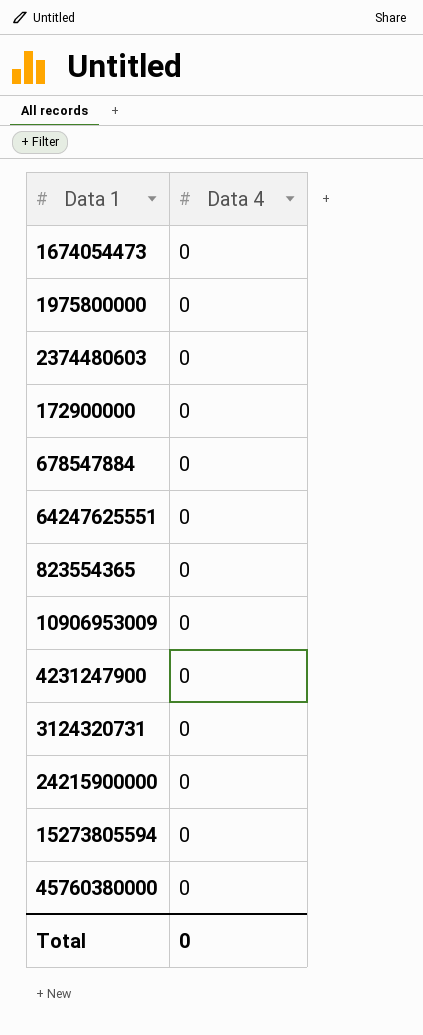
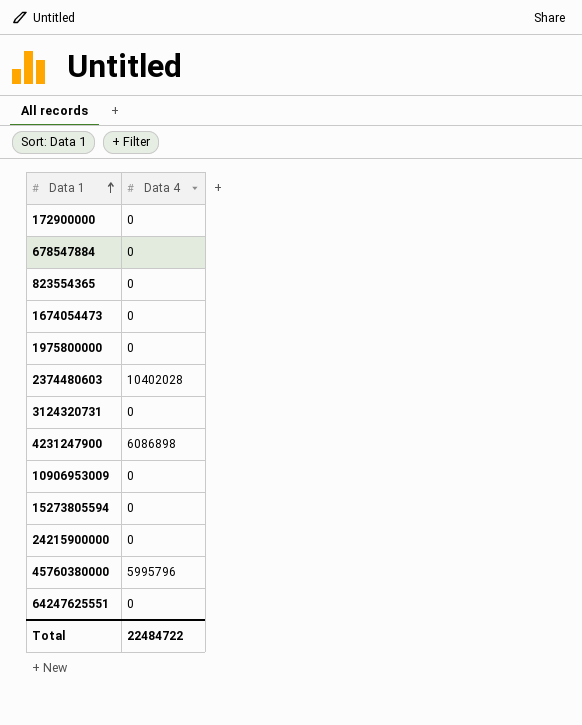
row order: none -> Data 1 ascending
2374480603 | Data 4: 0 -> 10402028
4231247900 | Data 4: 0 -> 6086898
45760380000 | Data 4: 0 -> 5995796
Total | Data 4: 0 -> 22484722

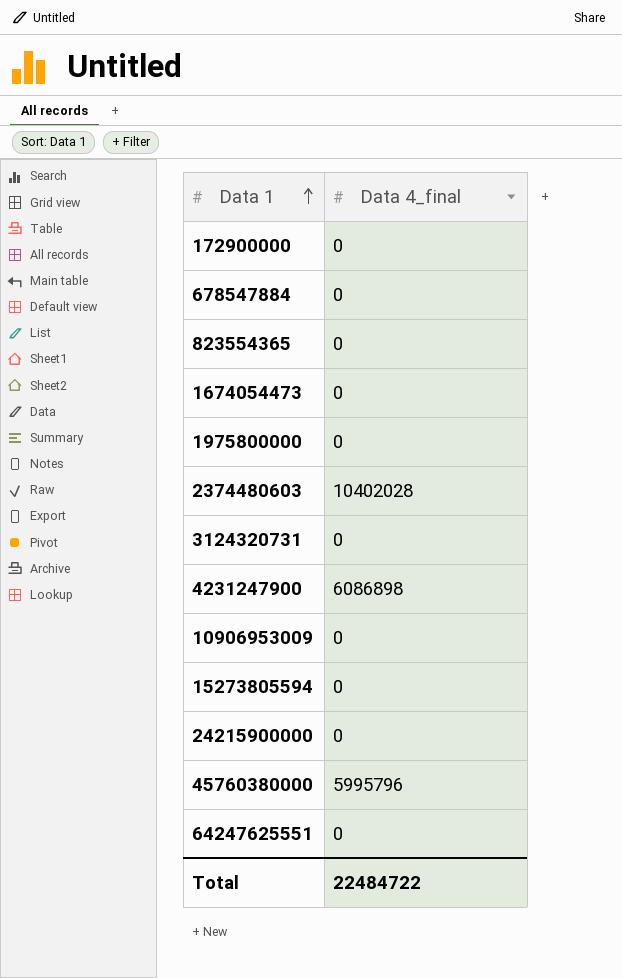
column name: Data 4 -> Data 4_final

